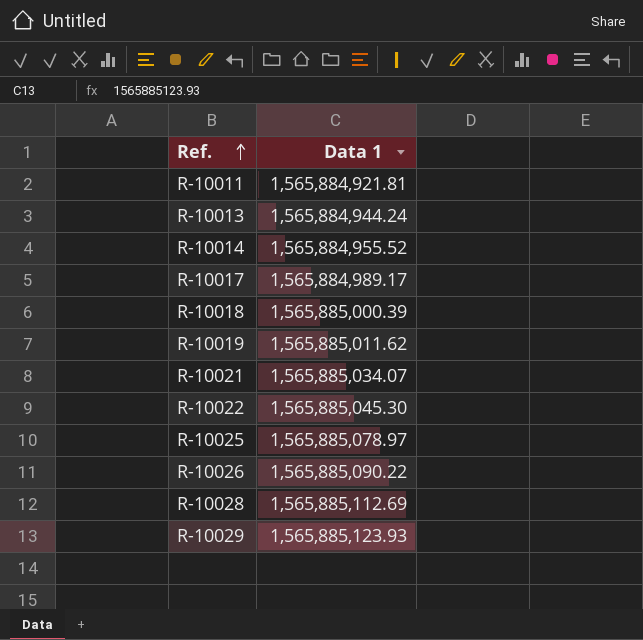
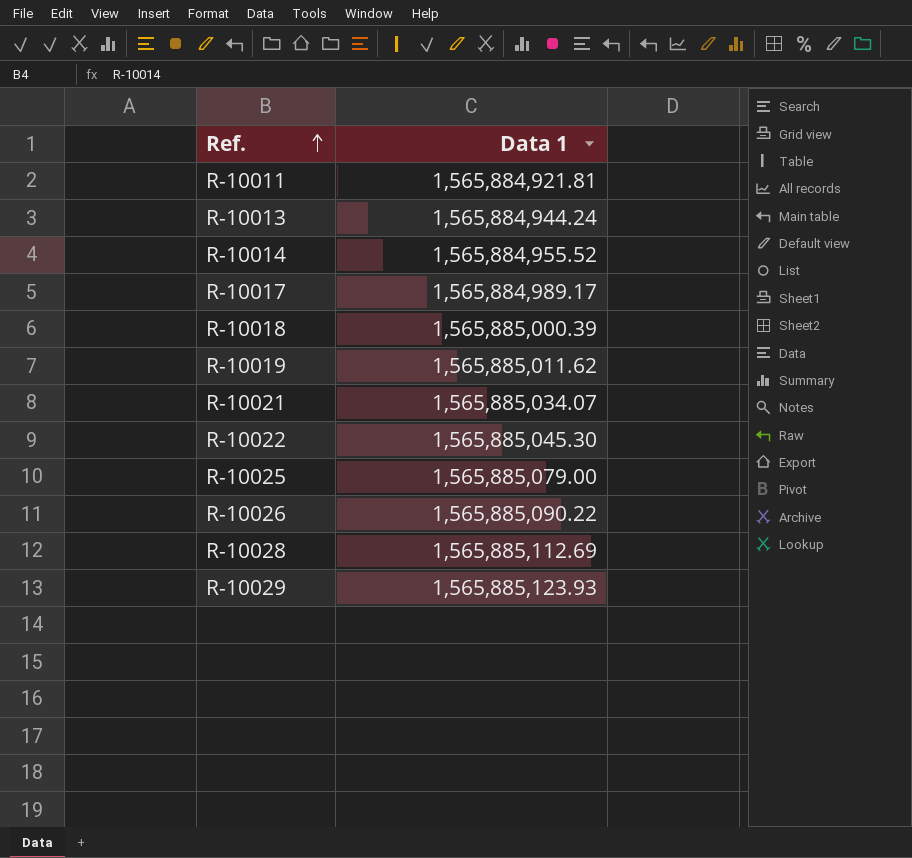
R-10025 | Data 1: 1,565,885,078.97 -> 1,565,885,079.00

